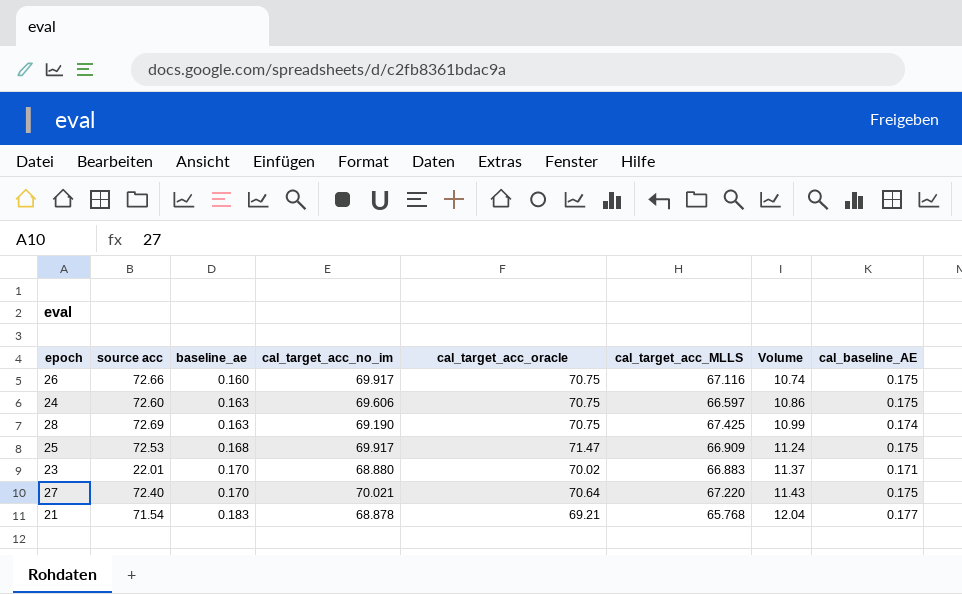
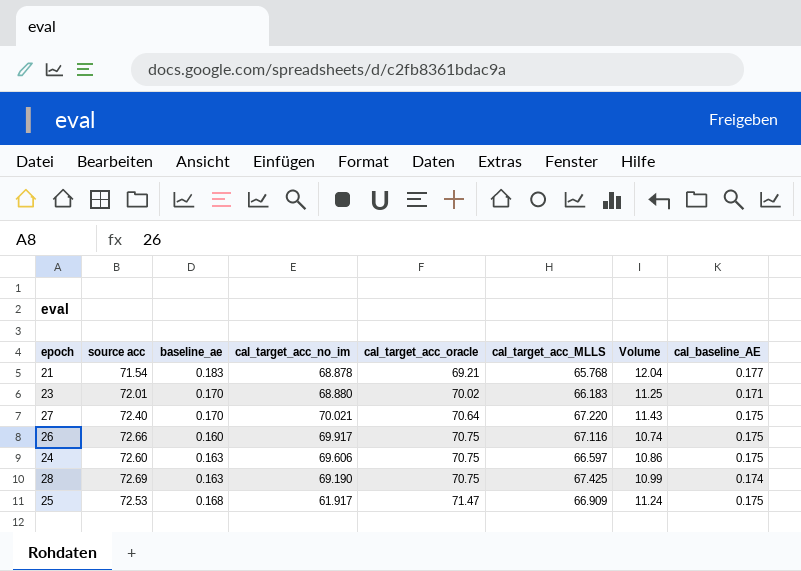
row order: baseline_ae ascending -> cal_target_acc_oracle ascending
23 | source acc: 22.01 -> 72.01
23 | cal_target_acc_MLLS: 66.883 -> 66.183
23 | Volume: 11.37 -> 11.25
25 | cal_target_acc_no_im: 69.917 -> 61.917

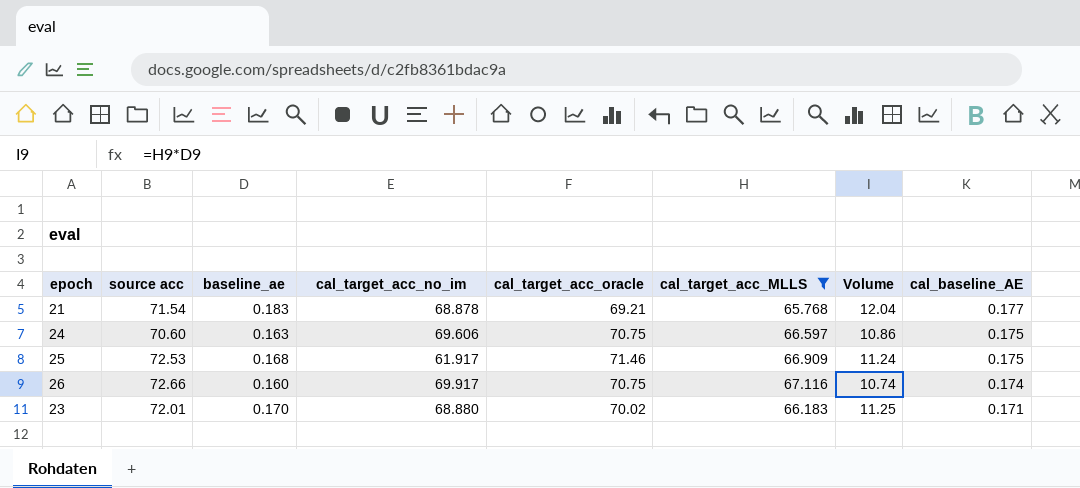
filter: none -> cal_target_acc_MLLS <= 67.116
row order: cal_target_acc_oracle ascending -> cal_baseline_AE descending
24 | source acc: 72.60 -> 70.60
25 | cal_target_acc_oracle: 71.47 -> 71.46
26 | cal_baseline_AE: 0.175 -> 0.174

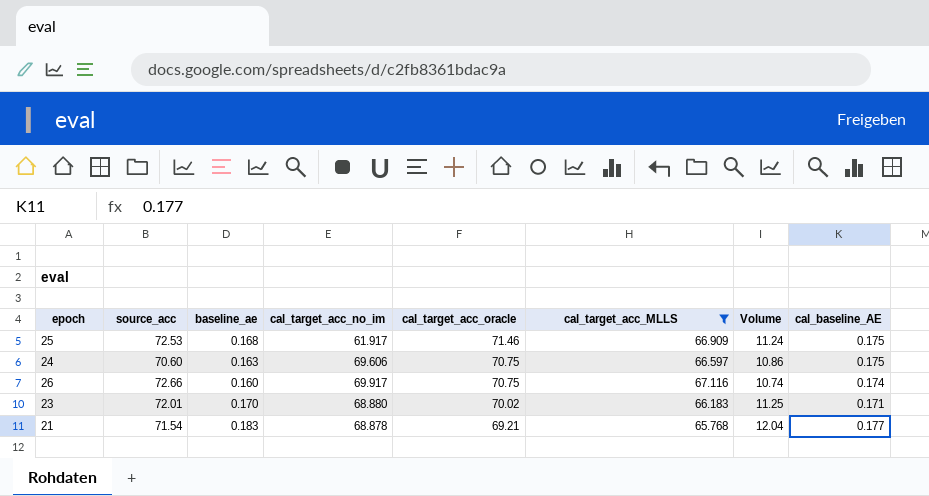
row order: cal_baseline_AE descending -> cal_target_acc_oracle descending
column name: source acc -> source_acc

